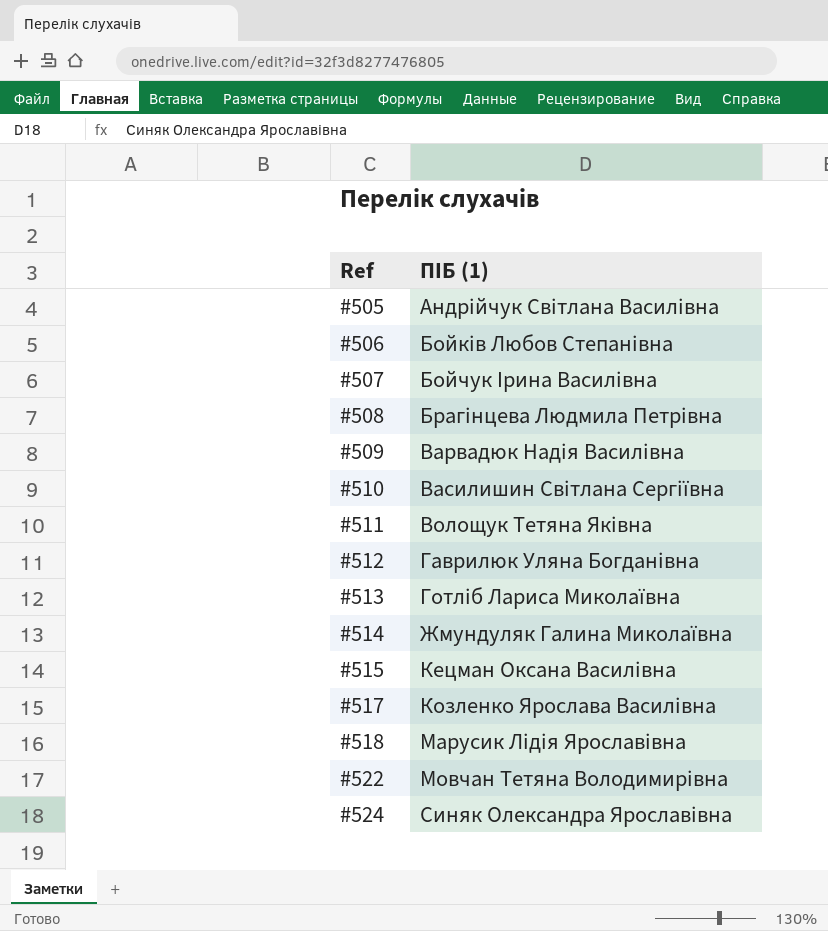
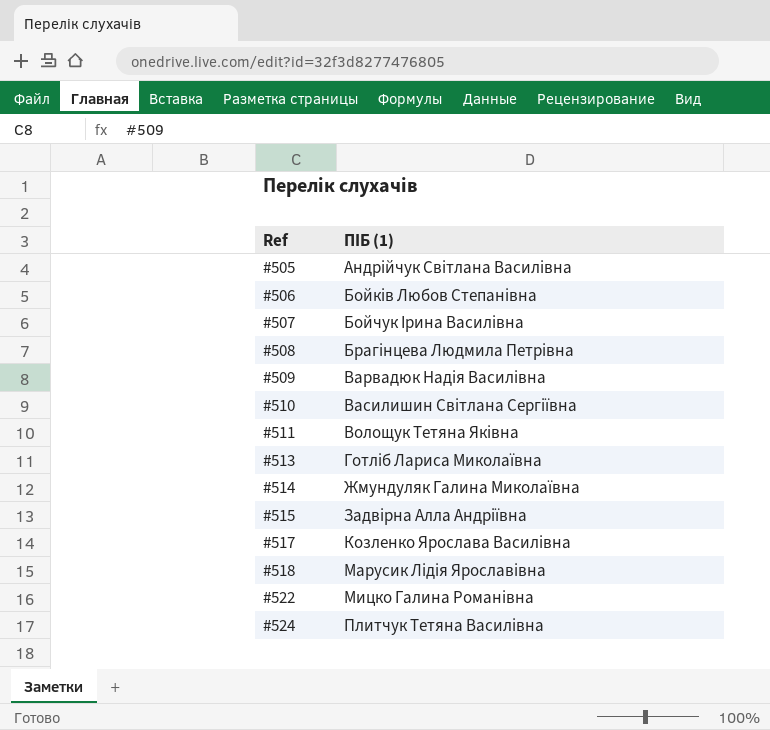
row #512: Гаврилюк Уляна Богданівна -> none
#515 | ПІБ (1): Кецман Оксана Василівна -> Задвірна Алла Андріївна
#522 | ПІБ (1): Мовчан Тетяна Володимирівна -> Мицко Галина Романівна
#524 | ПІБ (1): Синяк Олександра Ярославівна -> Плитчук Тетяна Василівна

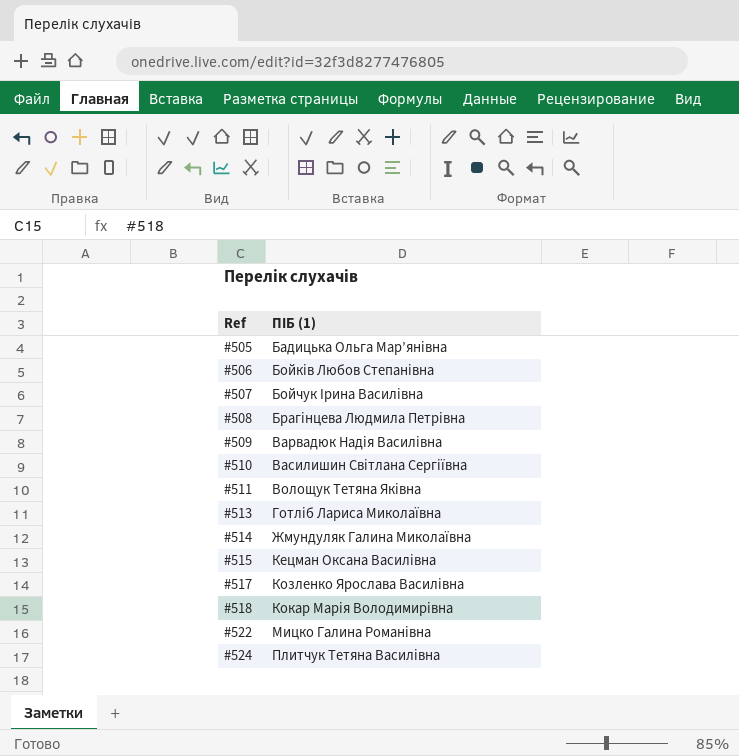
#505 | ПІБ (1): Андрійчук Світлана Василівна -> Бадицька Ольга Мар’янівна
#515 | ПІБ (1): Задвірна Алла Андріївна -> Кецман Оксана Василівна
#518 | ПІБ (1): Марусик Лідія Ярославівна -> Кокар Марія Володимирівна

